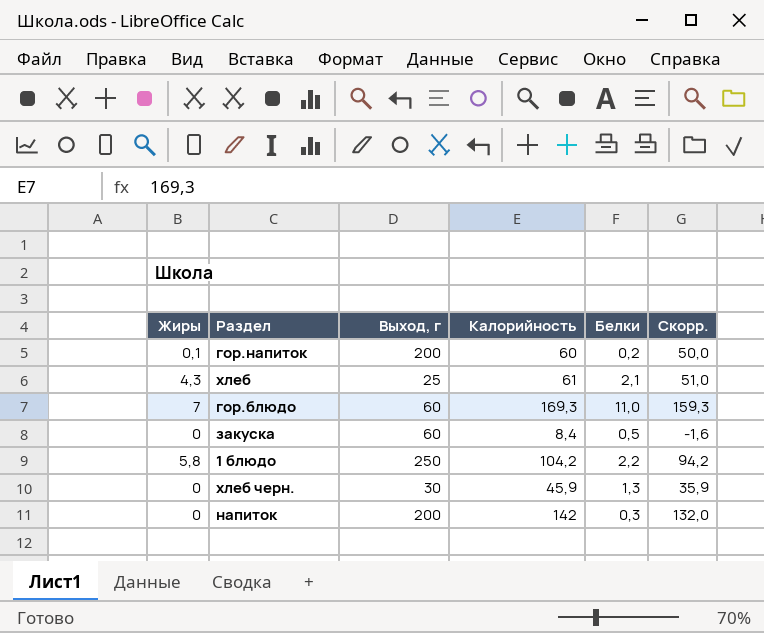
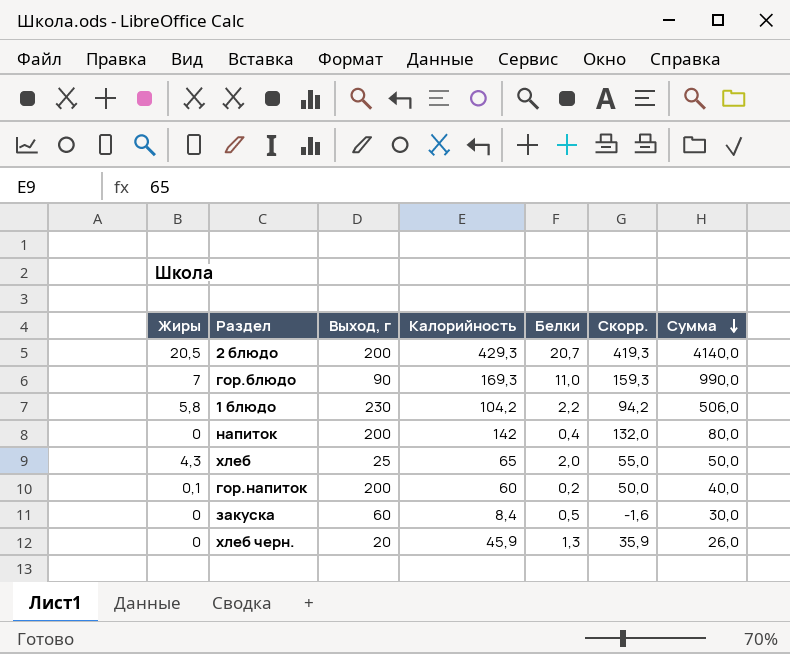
row order: none -> Сумма descending
column Сумма | formula: none -> [Выход, г] * [Белки]
row 2 блюдо: none -> 20,5 | 200 | 429,3 | 20,7 | 419,3 | 4140,0
гор.блюдо | Выход, г: 60 -> 90
1 блюдо | Выход, г: 250 -> 230
напиток | Белки: 0,3 -> 0,4
хлеб | Калорийность: 61 -> 65
хлеб | Белки: 2,1 -> 2,0
хлеб | Скорр.: 51,0 -> 55,0
хлеб черн. | Выход, г: 30 -> 20

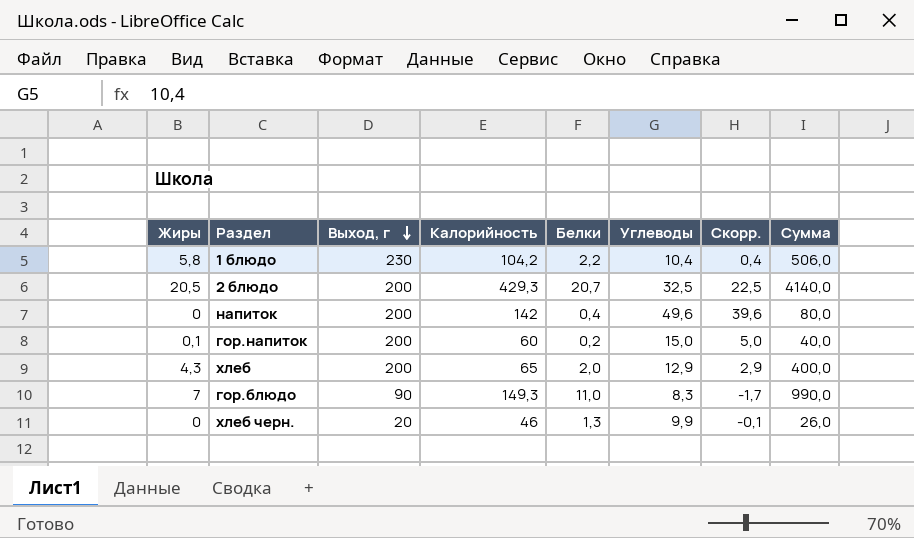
row order: Сумма descending -> Выход, г descending
column Углеводы | position: none -> 6
column Скорр. | formula: [Калорийность] - 10 -> [Углеводы] - 10
row закуска: 0 | 60 | 8,4 | 0,5 | -1,6 | 30,0 -> none
хлеб | Выход, г: 25 -> 200
хлеб | Сумма: 50,0 -> 400,0
гор.блюдо | Калорийность: 169,3 -> 149,3
хлеб черн. | Калорийность: 45,9 -> 46

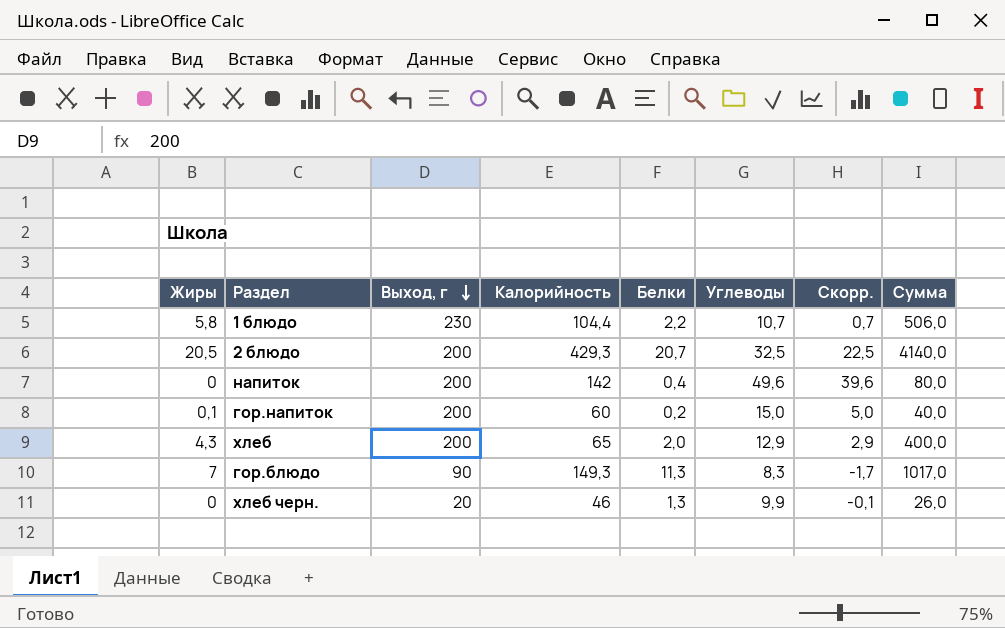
1 блюдо | Калорийность: 104,2 -> 104,4
1 блюдо | Углеводы: 10,4 -> 10,7
1 блюдо | Скорр.: 0,4 -> 0,7
гор.блюдо | Белки: 11,0 -> 11,3
гор.блюдо | Сумма: 990,0 -> 1017,0

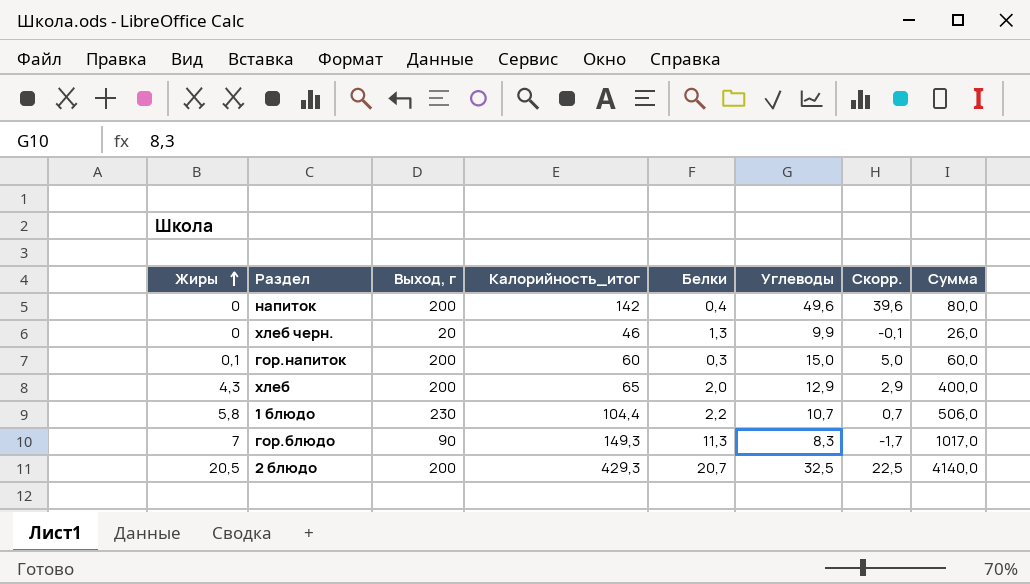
row order: Выход, г descending -> Жиры ascending
column name: Калорийность -> Калорийность_итог
гор.напиток | Белки: 0,2 -> 0,3
гор.напиток | Сумма: 40,0 -> 60,0

